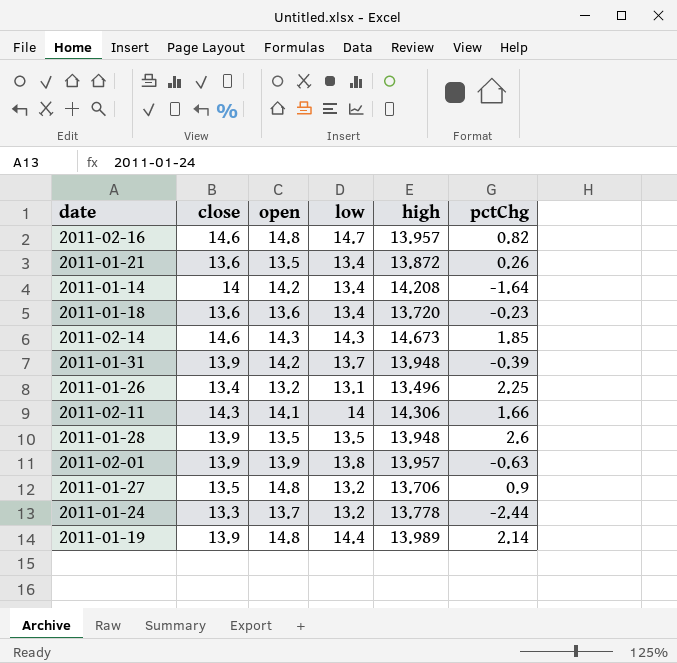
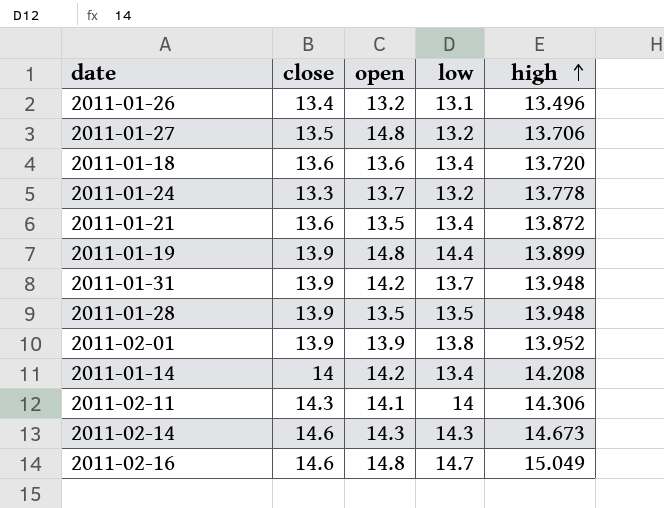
row order: none -> high ascending
column pctChg | position: 6 -> none
2011-01-19 | high: 13.989 -> 13.899
2011-02-01 | high: 13.957 -> 13.952
2011-02-16 | high: 13.957 -> 15.049

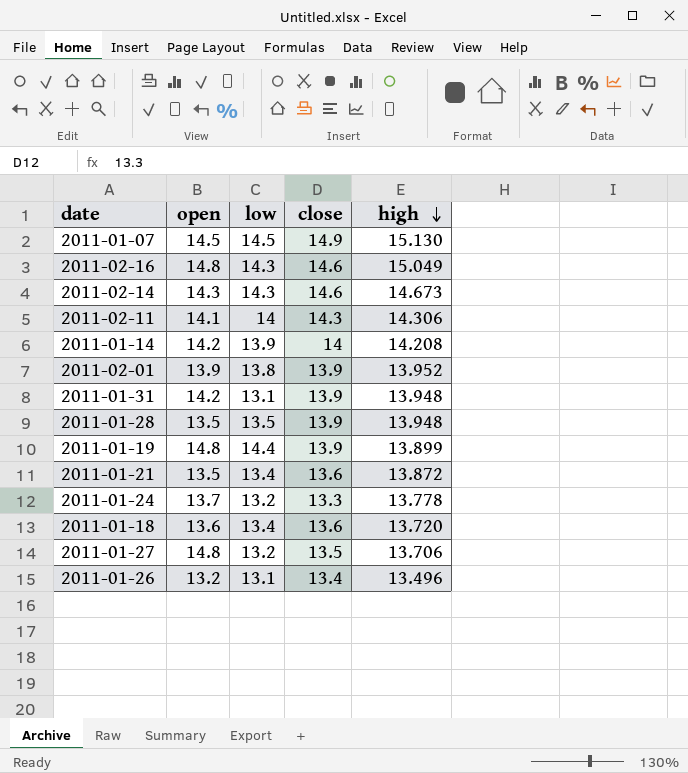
row order: high ascending -> high descending
column close | position: 2 -> 4
row 2011-01-07: none -> 14.5 | 14.5 | 14.9 | 15.130
2011-02-16 | low: 14.7 -> 14.3
2011-01-14 | low: 13.4 -> 13.9
2011-01-31 | low: 13.7 -> 13.1

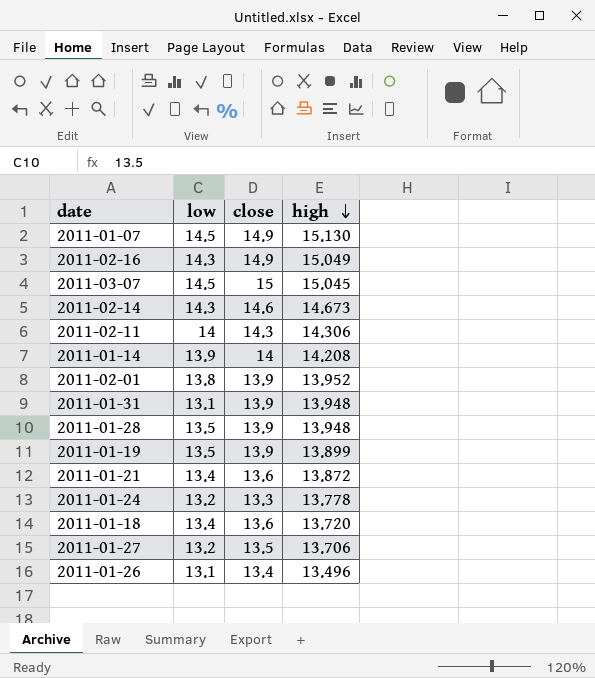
column open | position: 2 -> none
2011-02-16 | close: 14.6 -> 14.9
row 2011-03-07: none -> 14.5 | 15 | 15.045
2011-01-19 | low: 14.4 -> 13.5

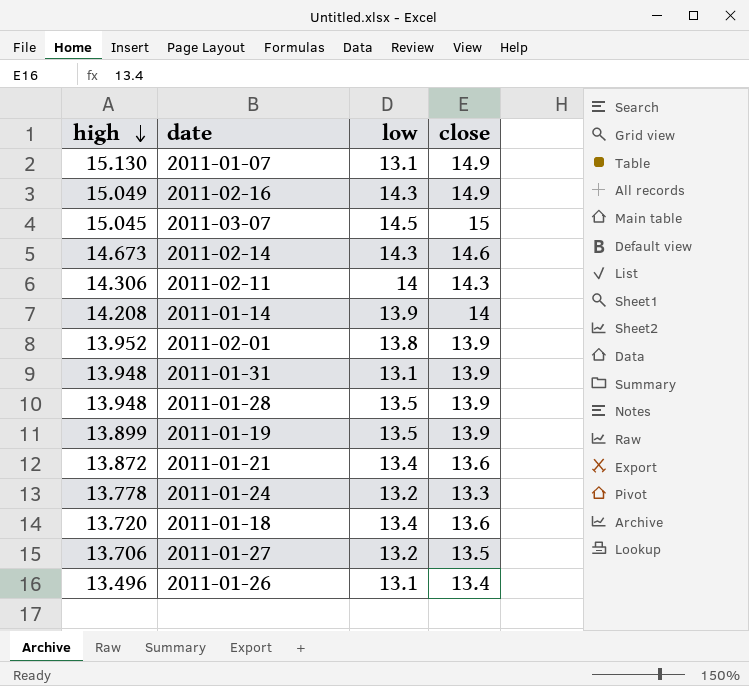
column high | position: 4 -> 1
2011-01-07 | low: 14.5 -> 13.1

